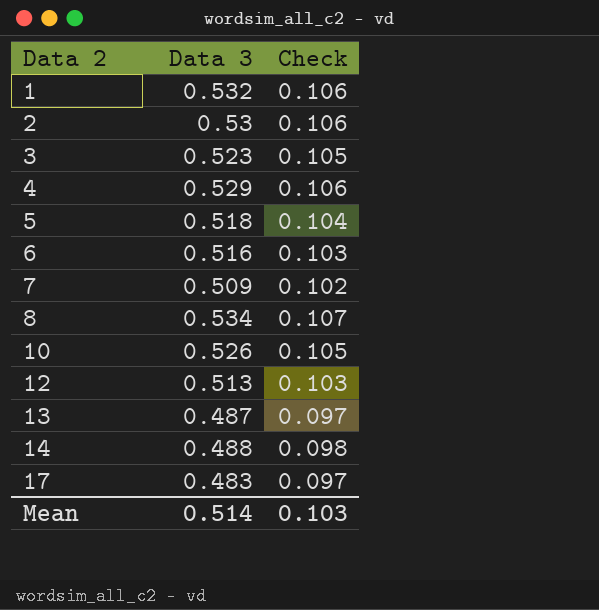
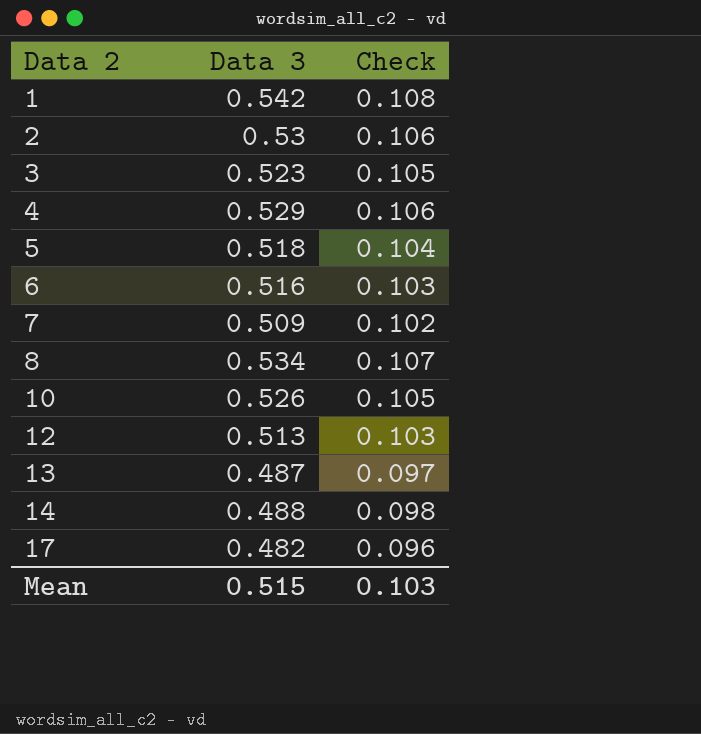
1 | Data 3: 0.532 -> 0.542
1 | Check: 0.106 -> 0.108
17 | Data 3: 0.483 -> 0.482
17 | Check: 0.097 -> 0.096
Mean | Data 3: 0.514 -> 0.515

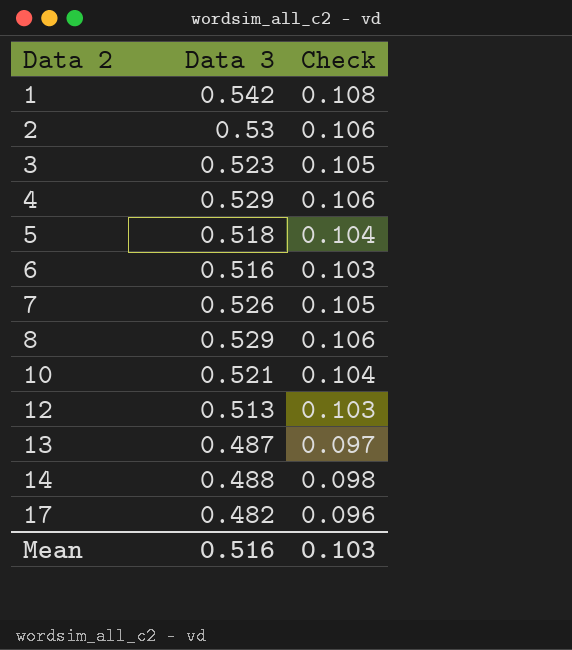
7 | Data 3: 0.509 -> 0.526
7 | Check: 0.102 -> 0.105
8 | Data 3: 0.534 -> 0.529
8 | Check: 0.107 -> 0.106
10 | Data 3: 0.526 -> 0.521
10 | Check: 0.105 -> 0.104
Mean | Data 3: 0.515 -> 0.516

